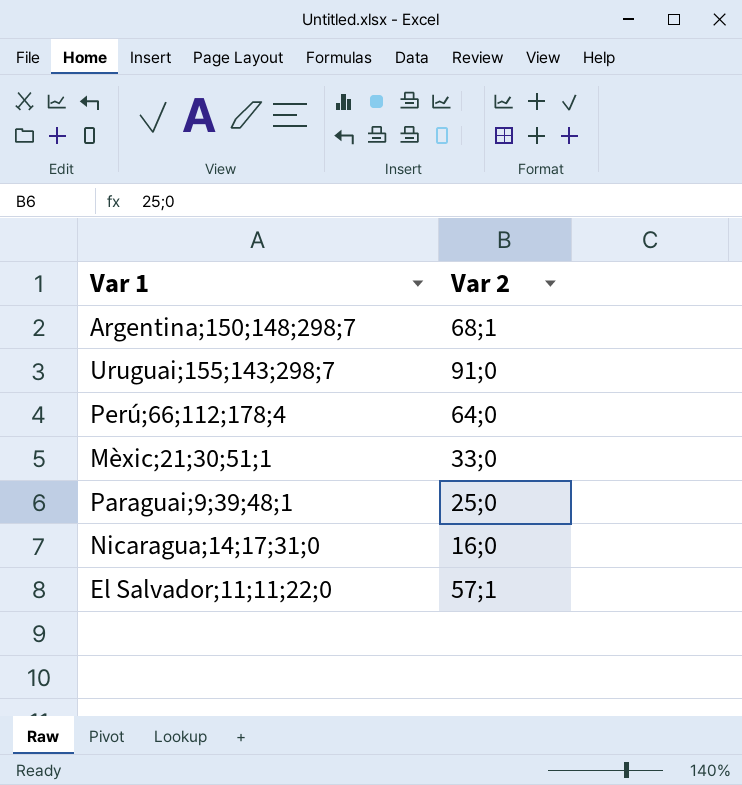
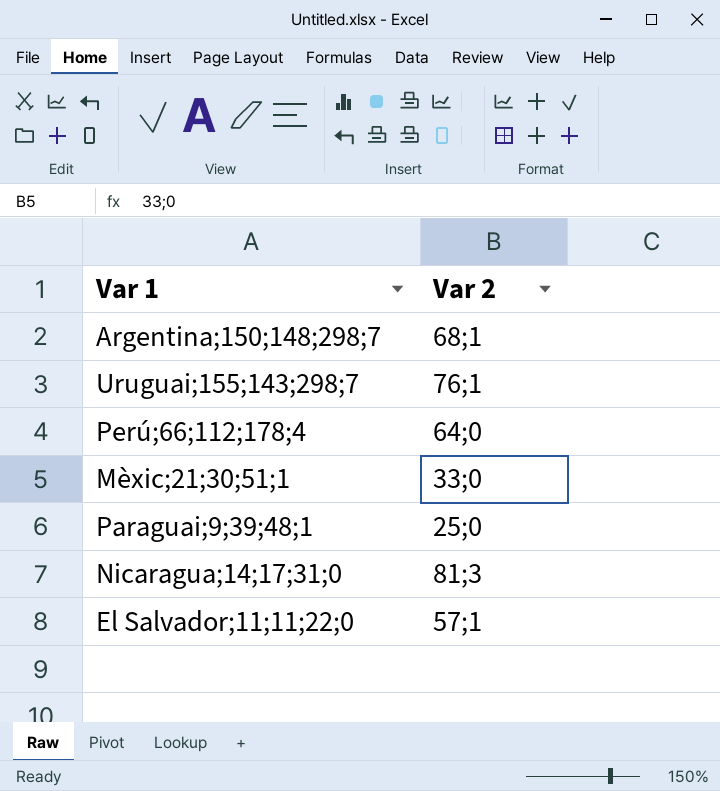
Uruguai;155;143;298;7 | Var 2: 91;0 -> 76;1
Nicaragua;14;17;31;0 | Var 2: 16;0 -> 81;3

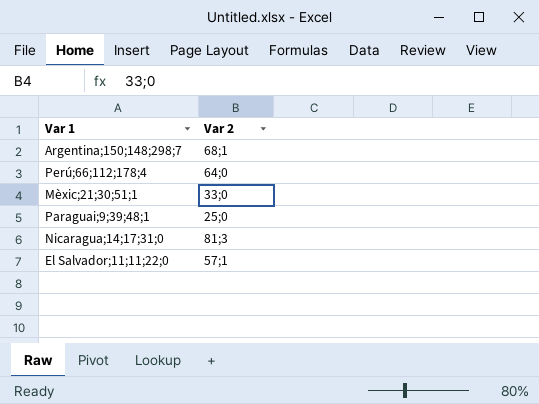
row Uruguai;155;143;298;7: 76;1 -> none

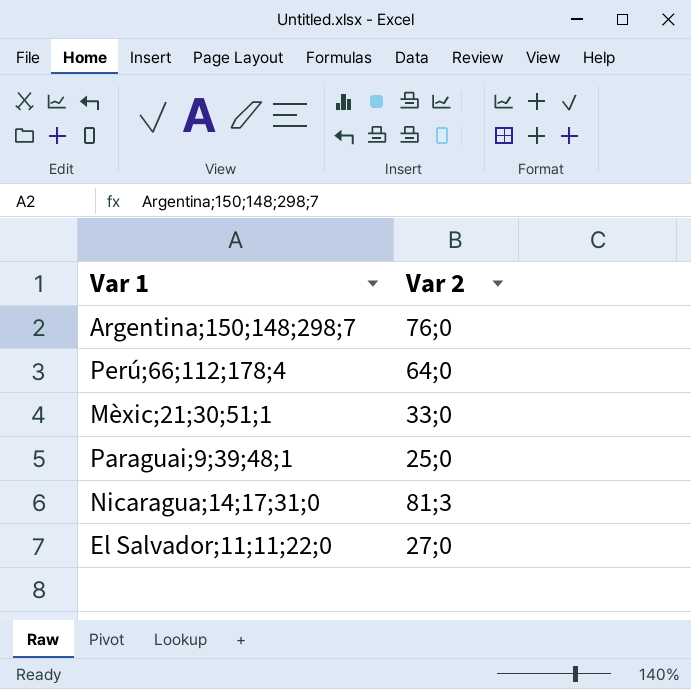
Argentina;150;148;298;7 | Var 2: 68;1 -> 76;0
El Salvador;11;11;22;0 | Var 2: 57;1 -> 27;0

